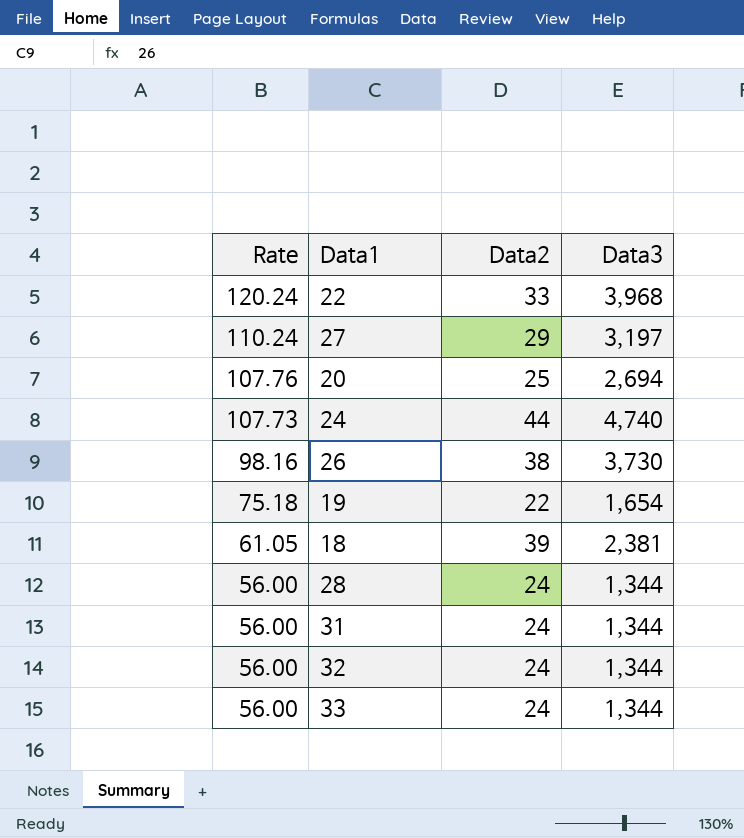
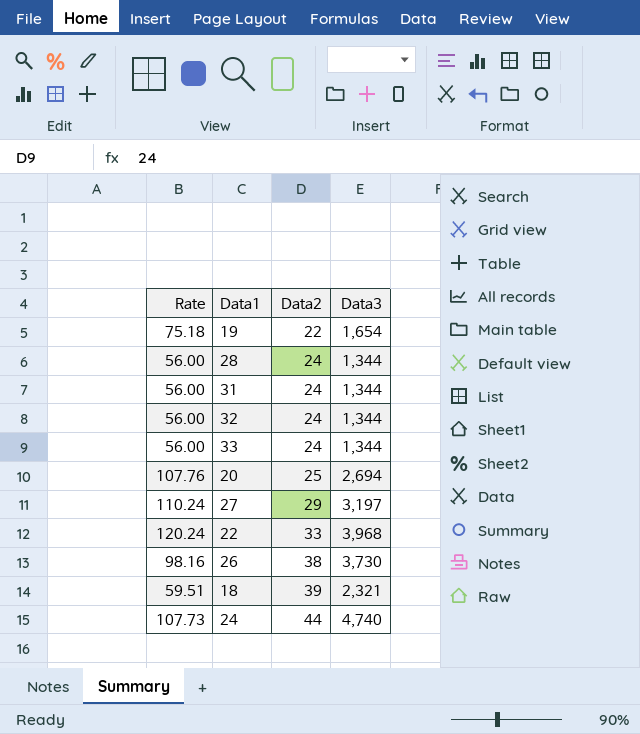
row order: Rate descending -> Data2 ascending
18 | Rate: 61.05 -> 59.51
18 | Data3: 2,381 -> 2,321

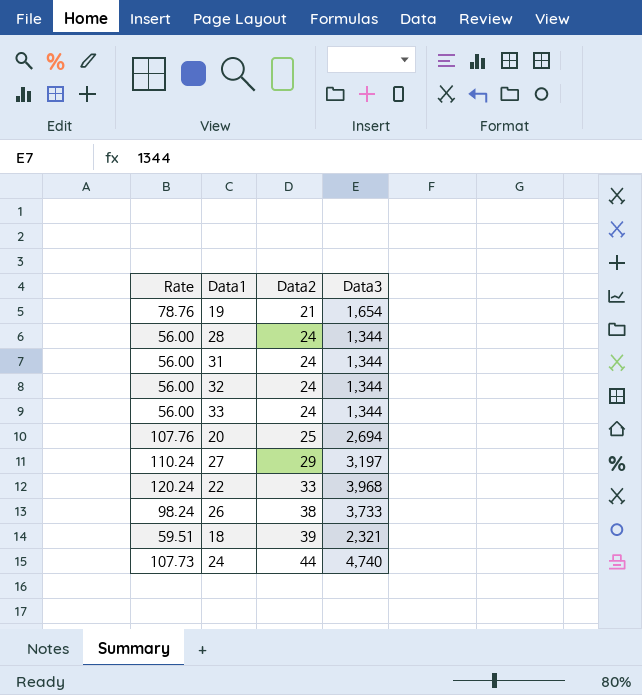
19 | Rate: 75.18 -> 78.76
19 | Data2: 22 -> 21
26 | Rate: 98.16 -> 98.24
26 | Data3: 3,730 -> 3,733

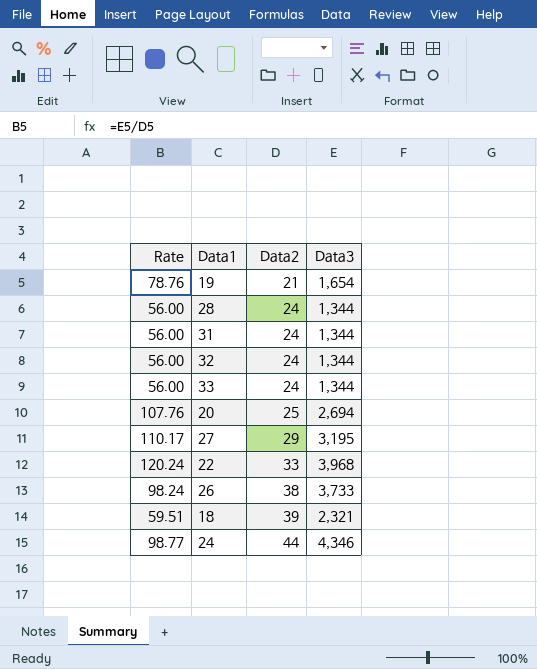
27 | Rate: 110.24 -> 110.17
27 | Data3: 3,197 -> 3,195
24 | Rate: 107.73 -> 98.77
24 | Data3: 4,740 -> 4,346

